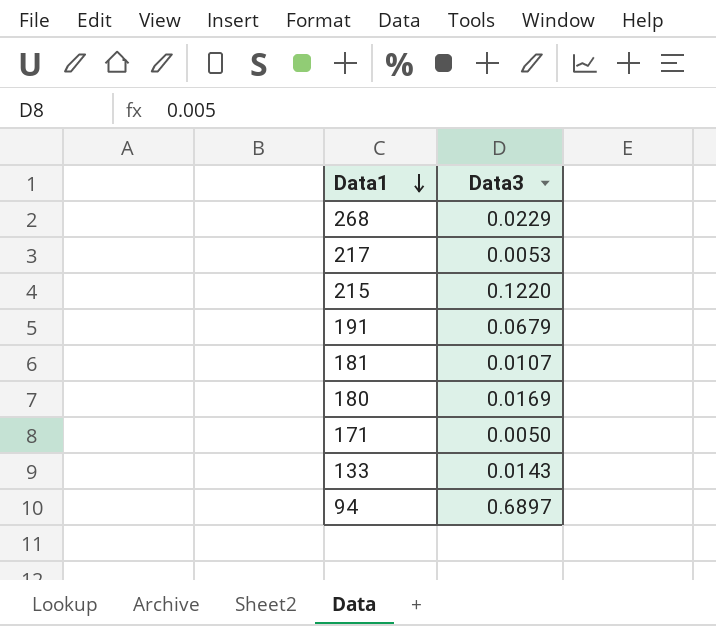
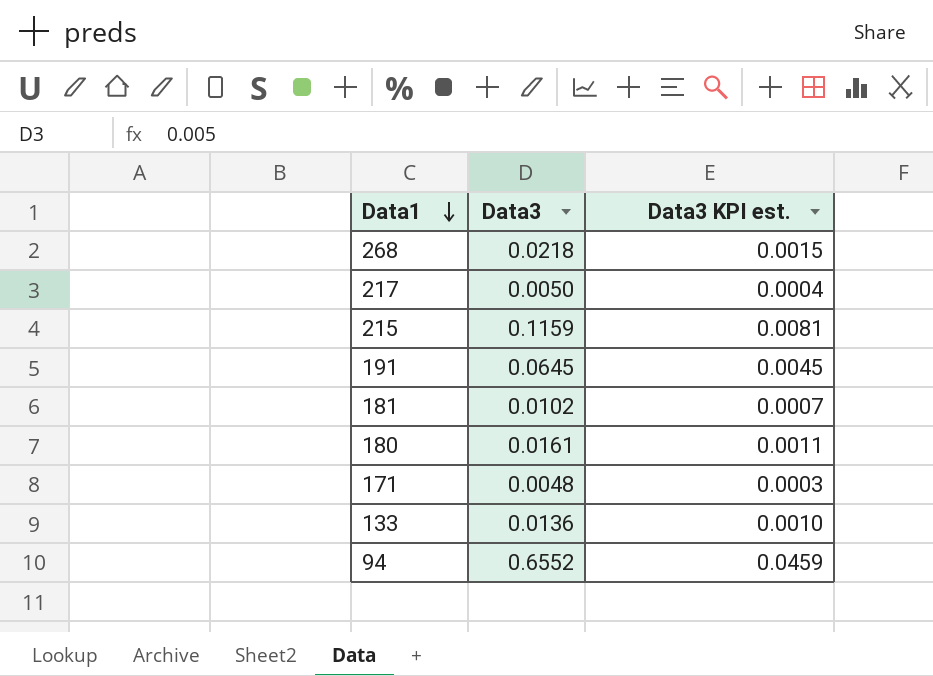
column Data3 KPI est. | formula: none -> [Data3] * 0.07
268 | Data3: 0.0229 -> 0.0218
217 | Data3: 0.0053 -> 0.0050
215 | Data3: 0.1220 -> 0.1159
191 | Data3: 0.0679 -> 0.0645
181 | Data3: 0.0107 -> 0.0102
180 | Data3: 0.0169 -> 0.0161
171 | Data3: 0.0050 -> 0.0048
133 | Data3: 0.0143 -> 0.0136
94 | Data3: 0.6897 -> 0.6552

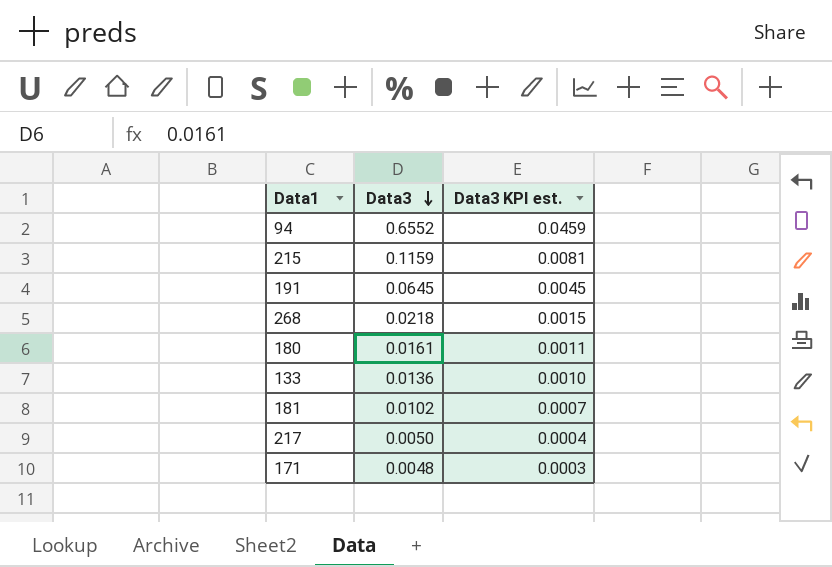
row order: Data1 descending -> Data3 descending

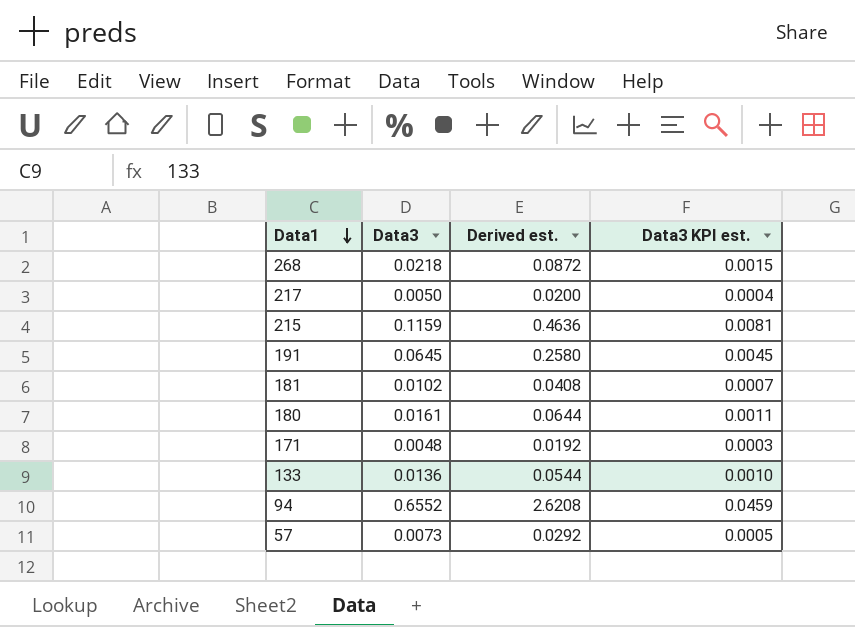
row order: Data3 descending -> Data1 descending
column Derived est. | formula: none -> [Data3] * 4
row 57: none -> 0.0073 | 0.0292 | 0.0005

